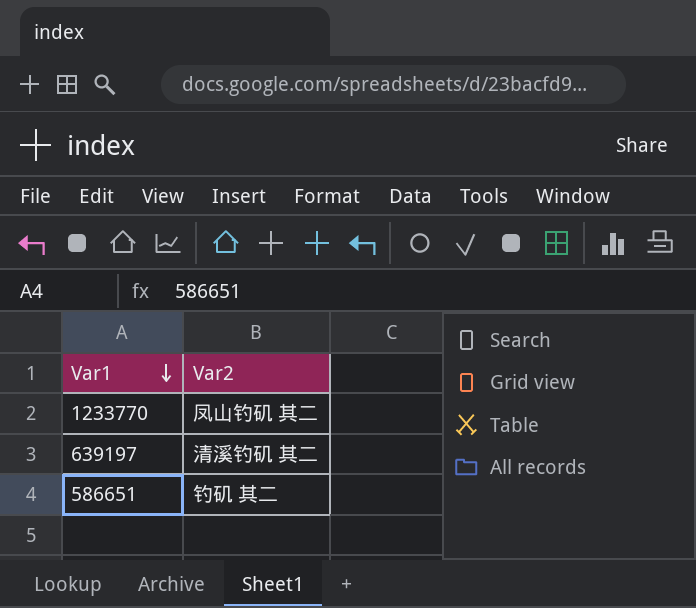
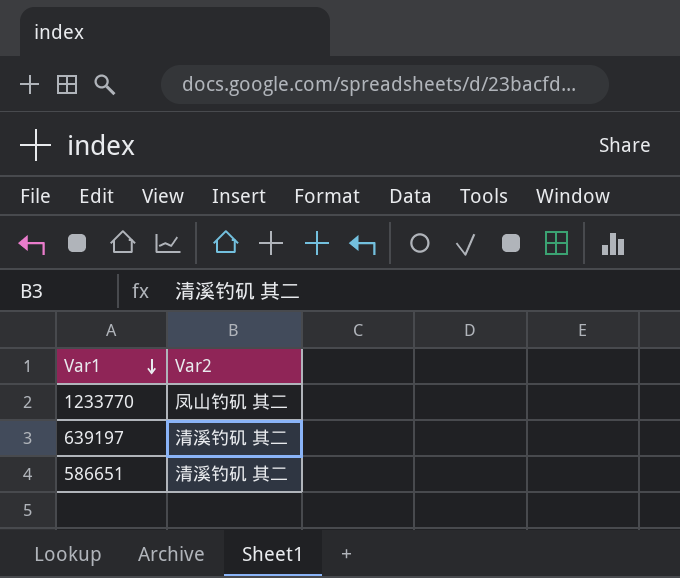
586651 | Var2: 钓矶 其二 -> 清溪钓矶 其二

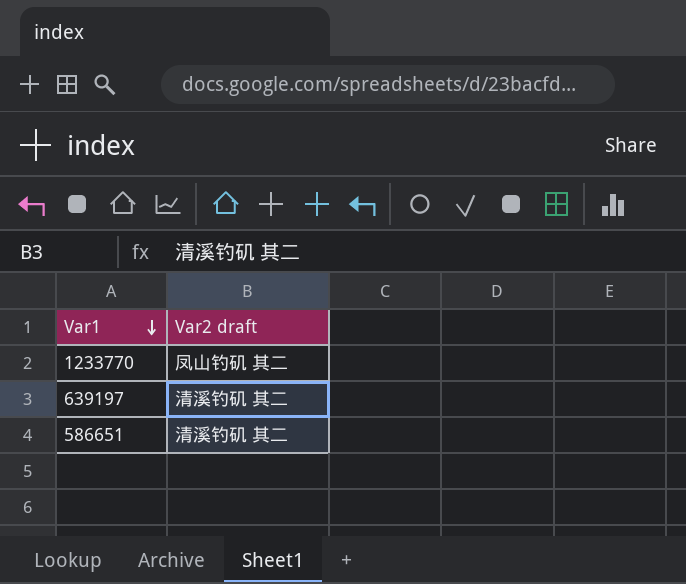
column name: Var2 -> Var2 draft

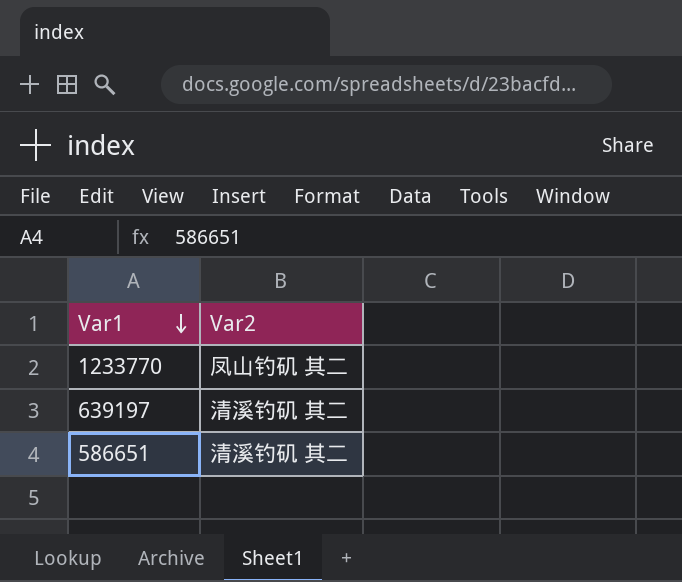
column name: Var2 draft -> Var2

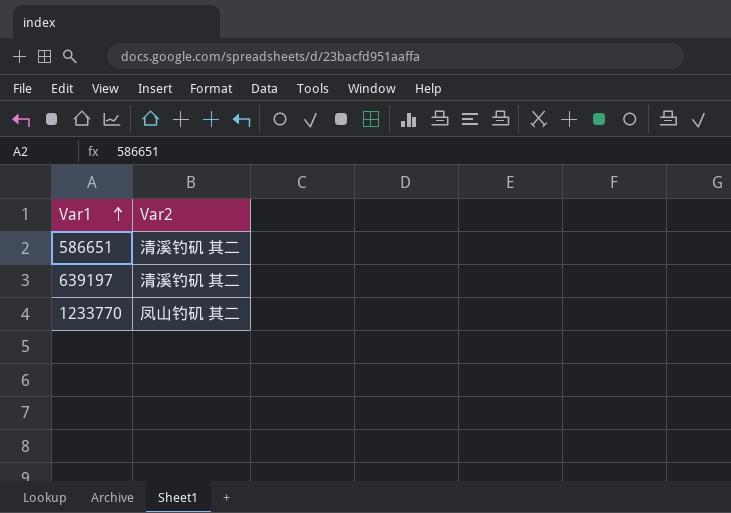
row order: Var1 descending -> Var1 ascending

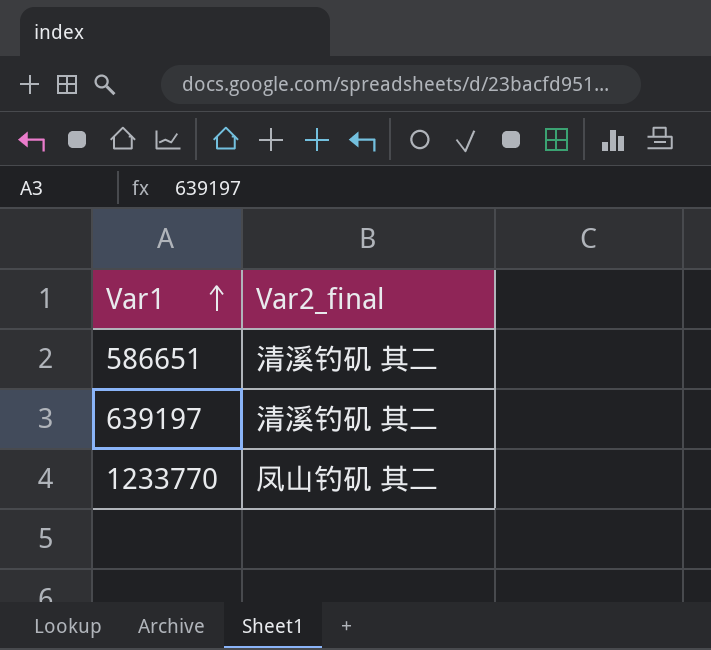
column name: Var2 -> Var2_final

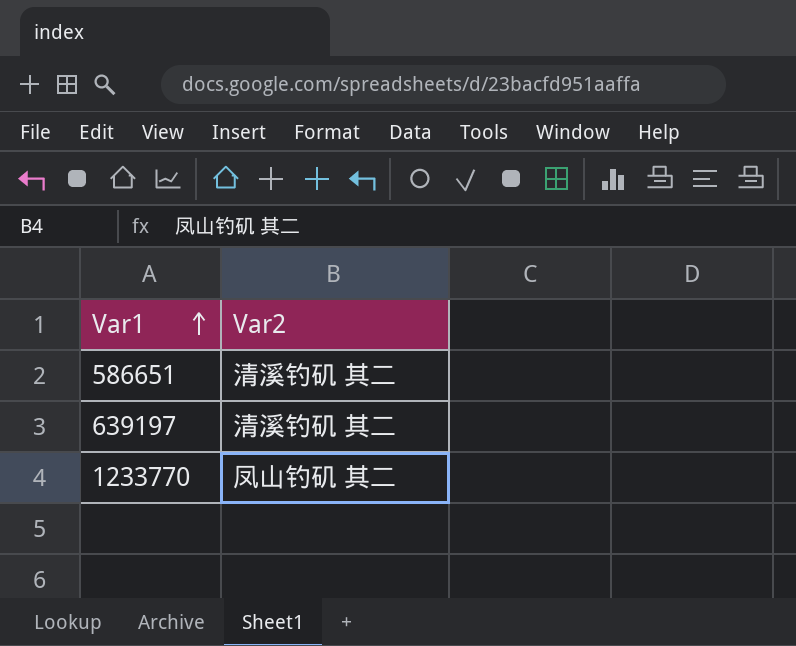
column name: Var2_final -> Var2

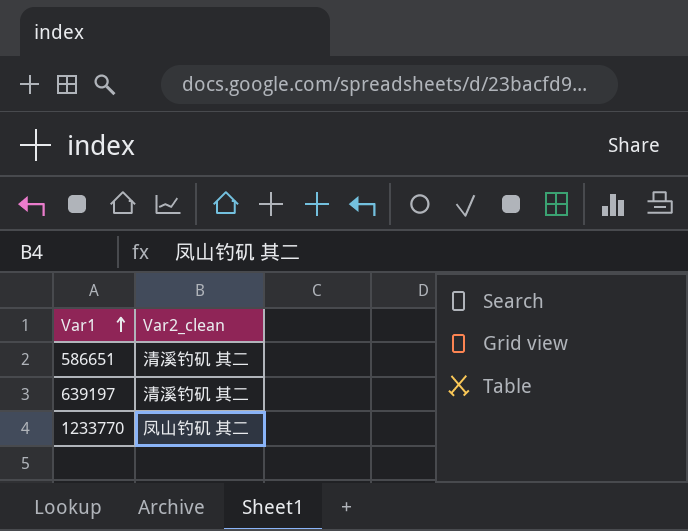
column name: Var2 -> Var2_clean

